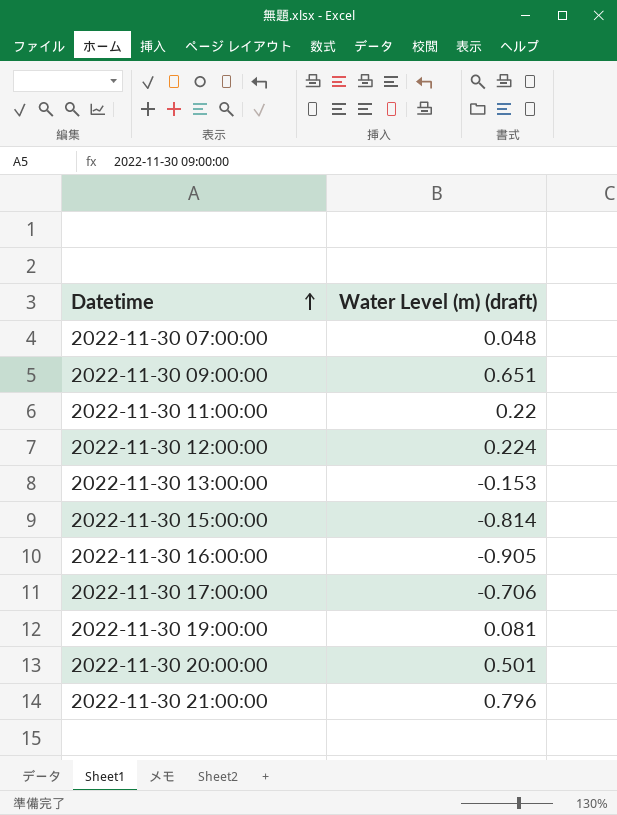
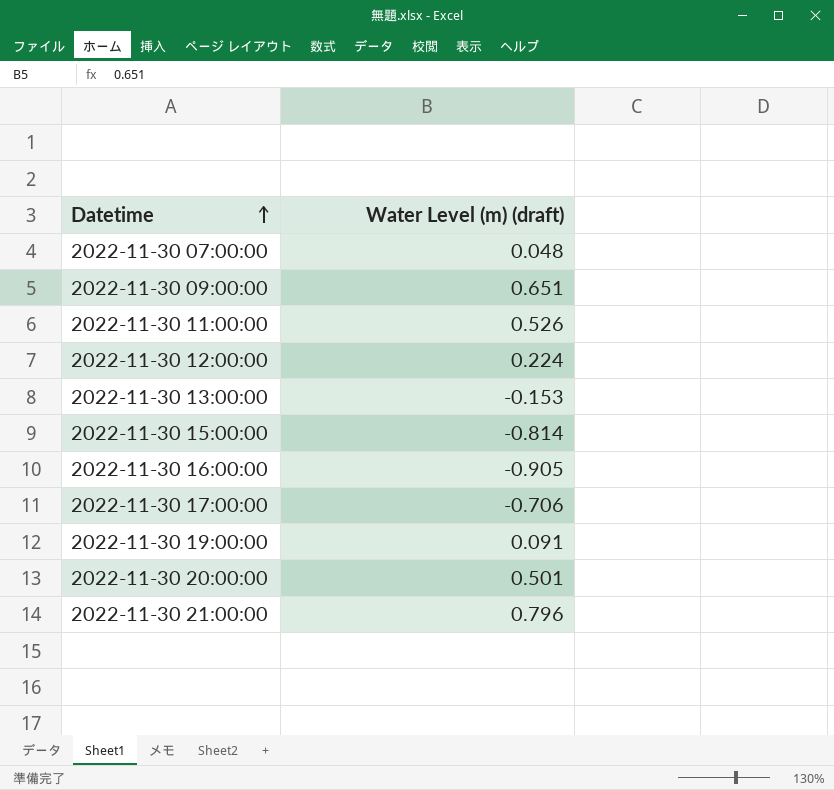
2022-11-30 11:00:00 | Water Level (m) (draft): 0.22 -> 0.526
2022-11-30 19:00:00 | Water Level (m) (draft): 0.081 -> 0.091

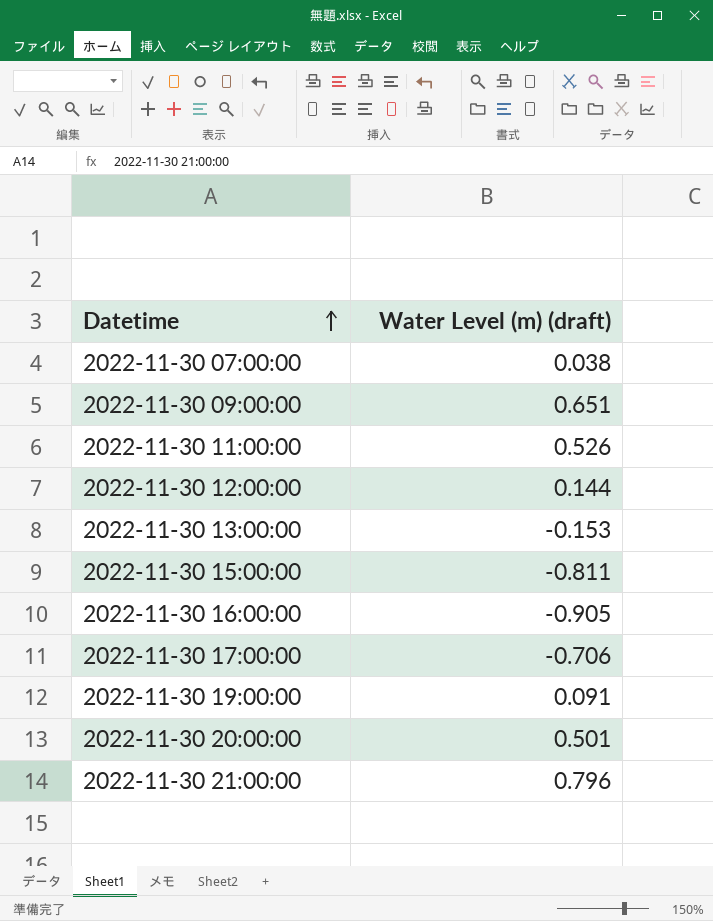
2022-11-30 07:00:00 | Water Level (m) (draft): 0.048 -> 0.038
2022-11-30 12:00:00 | Water Level (m) (draft): 0.224 -> 0.144
2022-11-30 15:00:00 | Water Level (m) (draft): -0.814 -> -0.811

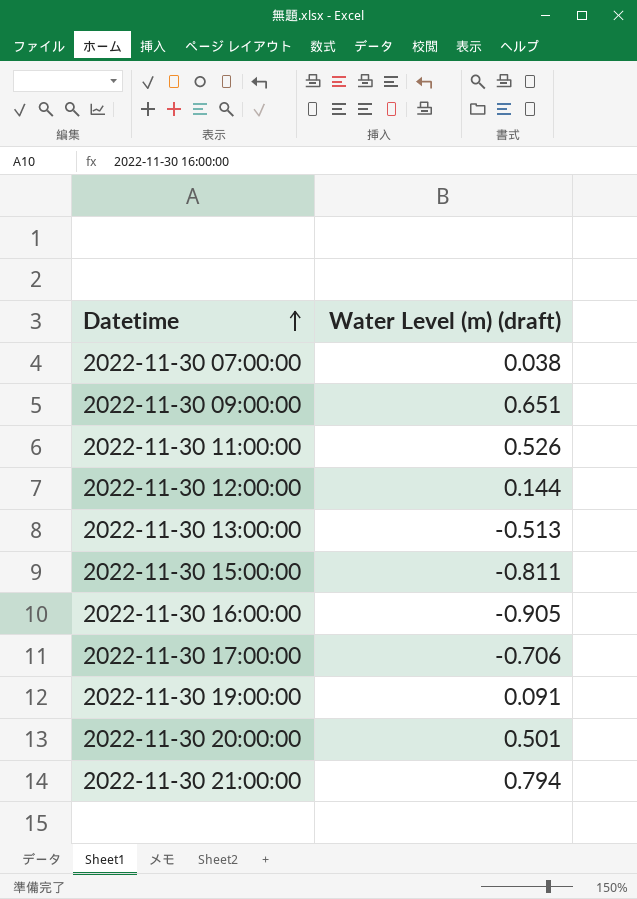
2022-11-30 13:00:00 | Water Level (m) (draft): -0.153 -> -0.513
2022-11-30 21:00:00 | Water Level (m) (draft): 0.796 -> 0.794

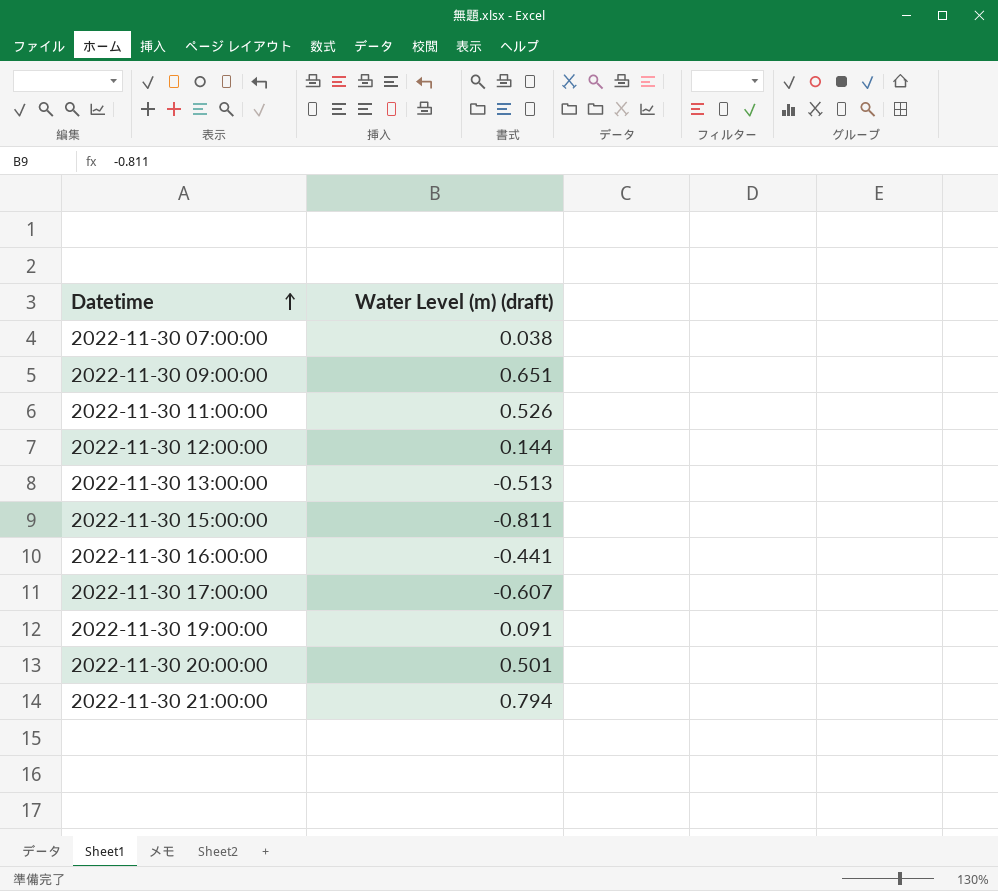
2022-11-30 16:00:00 | Water Level (m) (draft): -0.905 -> -0.441
2022-11-30 17:00:00 | Water Level (m) (draft): -0.706 -> -0.607

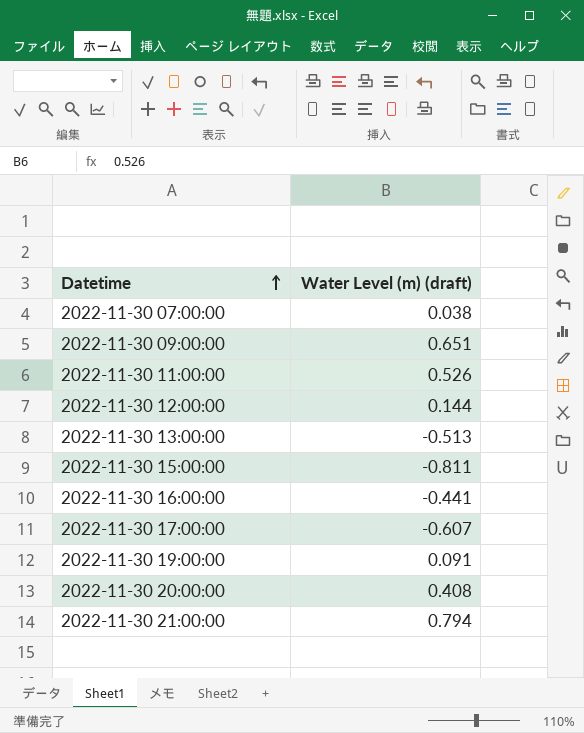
2022-11-30 20:00:00 | Water Level (m) (draft): 0.501 -> 0.408

